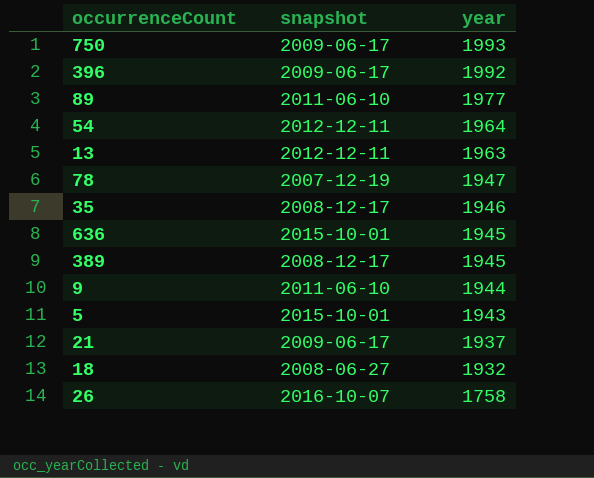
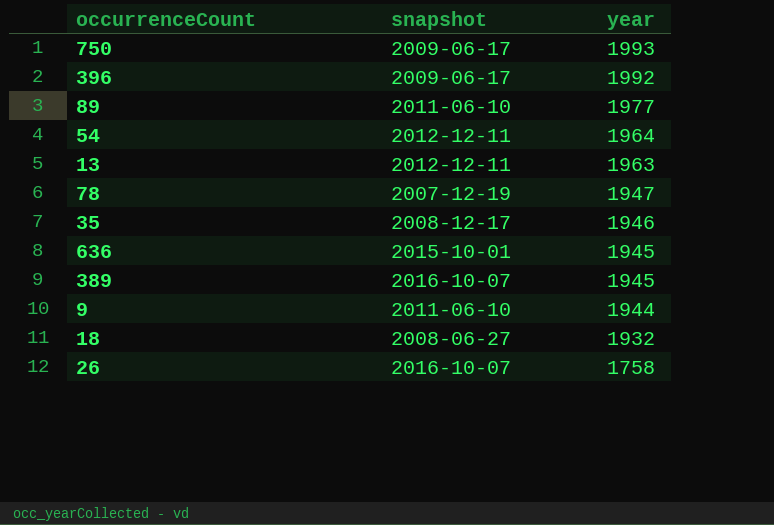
row 5: 2015-10-01 | 1943 -> none
row 21: 2009-06-17 | 1937 -> none
389 | snapshot: 2008-12-17 -> 2016-10-07

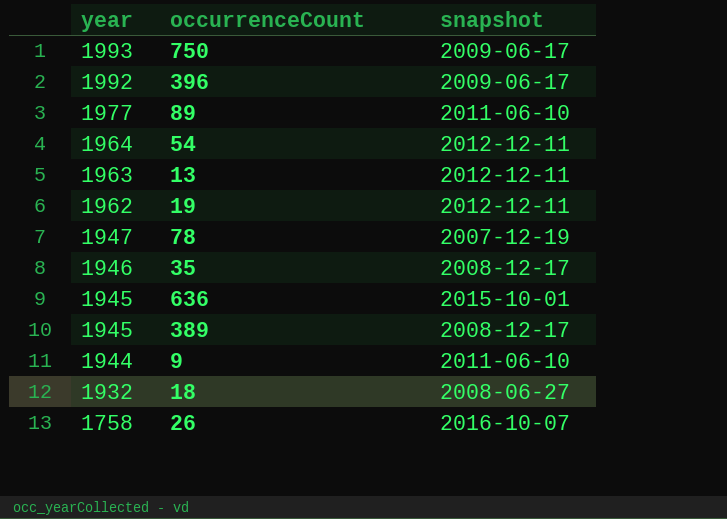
column year | position: 3 -> 1
row 19: none -> 1962 | 2012-12-11
389 | snapshot: 2016-10-07 -> 2008-12-17

